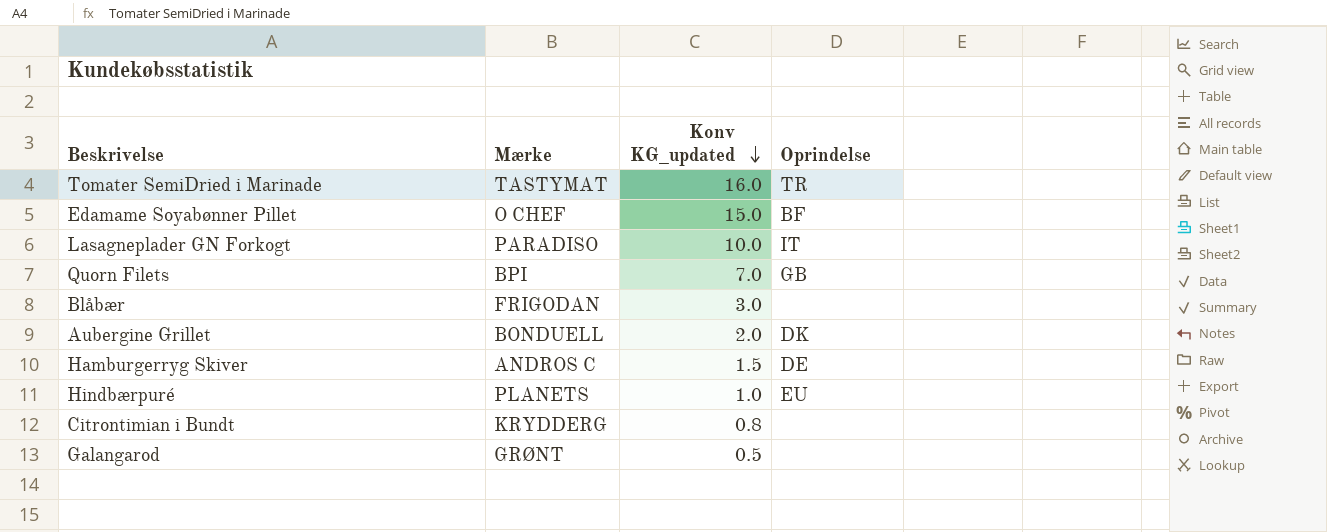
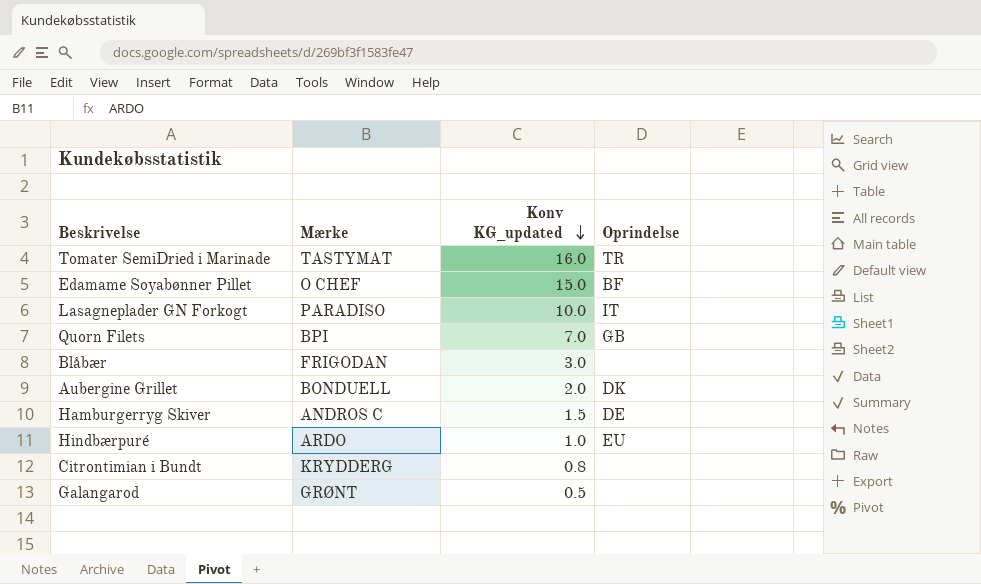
Hindbærpuré | Mærke: PLANETS -> ARDO

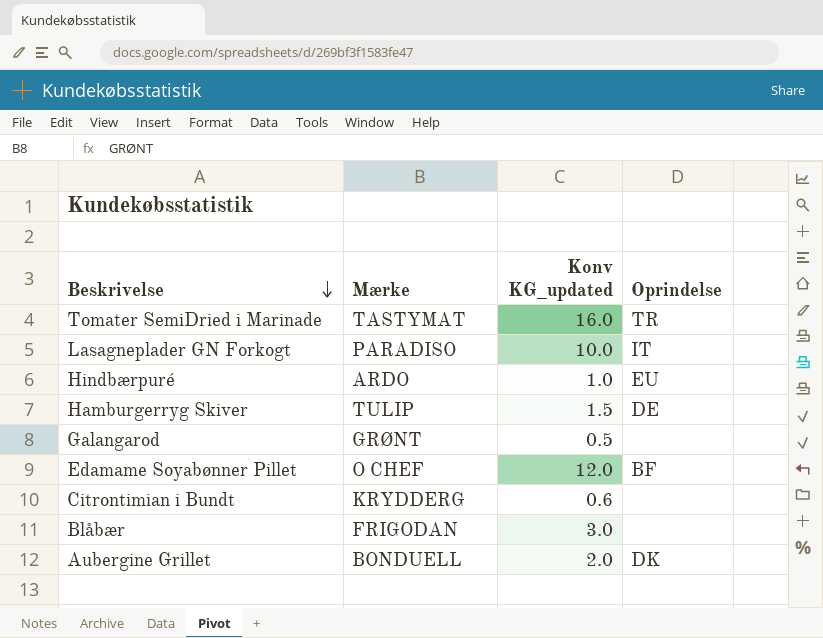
row order: Konv KG_updated descending -> Beskrivelse descending
row Quorn Filets: BPI | 7.0 | GB -> none
Hamburgerryg Skiver | Mærke: ANDROS C -> TULIP
Edamame Soyabønner Pillet | Konv KG_updated: 15.0 -> 12.0
Citrontimian i Bundt | Konv KG_updated: 0.8 -> 0.6

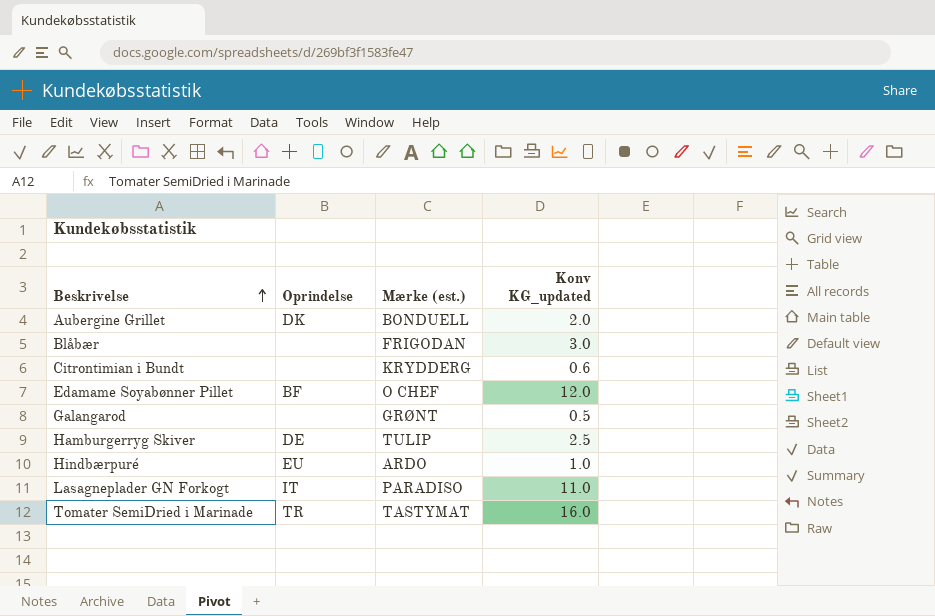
row order: Beskrivelse descending -> Beskrivelse ascending
column Oprindelse | position: 4 -> 2
column name: Mærke -> Mærke (est.)
Hamburgerryg Skiver | Konv KG_updated: 1.5 -> 2.5
Lasagneplader GN Forkogt | Konv KG_updated: 10.0 -> 11.0

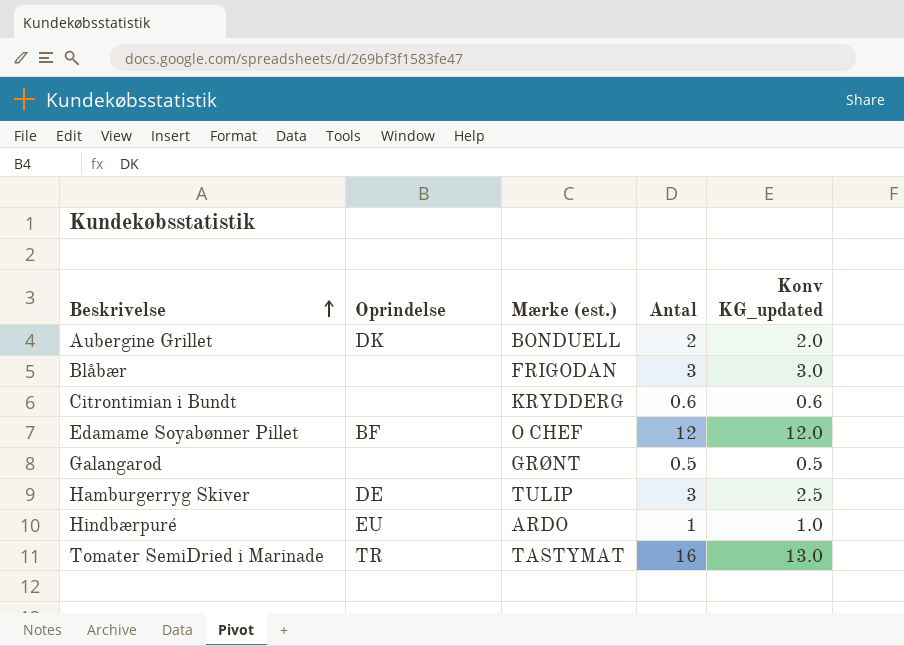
column Antal | position: none -> 4
row Lasagneplader GN Forkogt: IT | PARADISO | 11.0 -> none
Tomater SemiDried i Marinade | Konv KG_updated: 16.0 -> 13.0

